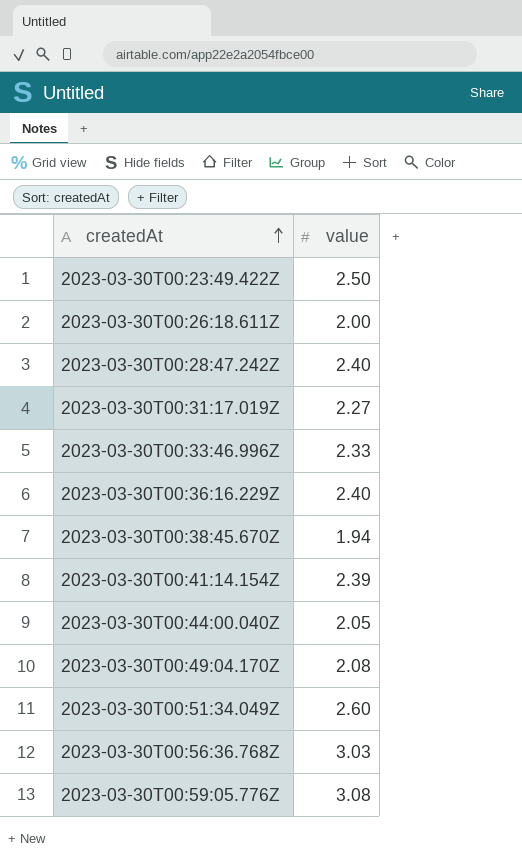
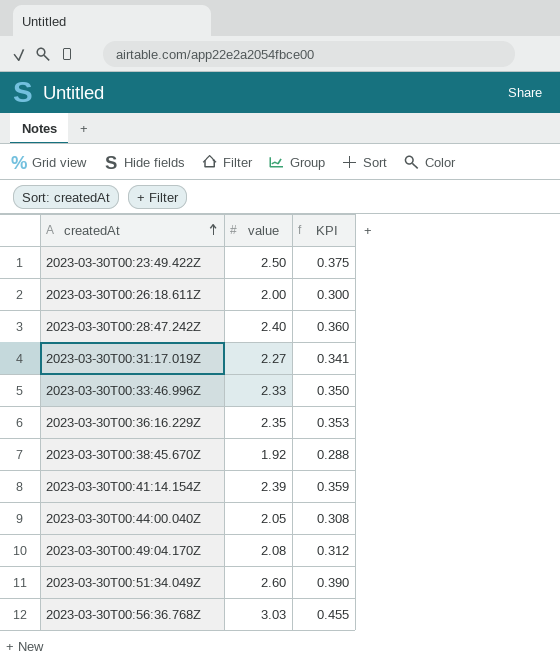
column KPI | formula: none -> [value] * 0.15
row 2023-03-30T00:59:05.776Z: 3.08 -> none
2023-03-30T00:36:16.229Z | value: 2.40 -> 2.35
2023-03-30T00:38:45.670Z | value: 1.94 -> 1.92

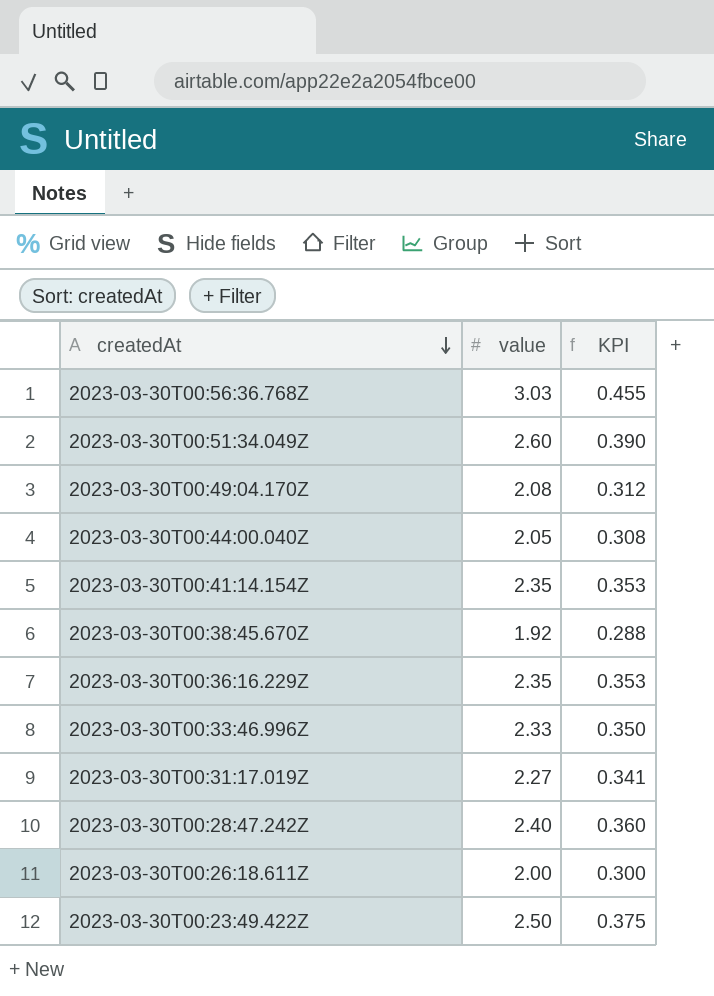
row order: createdAt ascending -> createdAt descending
2023-03-30T00:41:14.154Z | value: 2.39 -> 2.35
2023-03-30T00:41:14.154Z | KPI: 0.359 -> 0.353

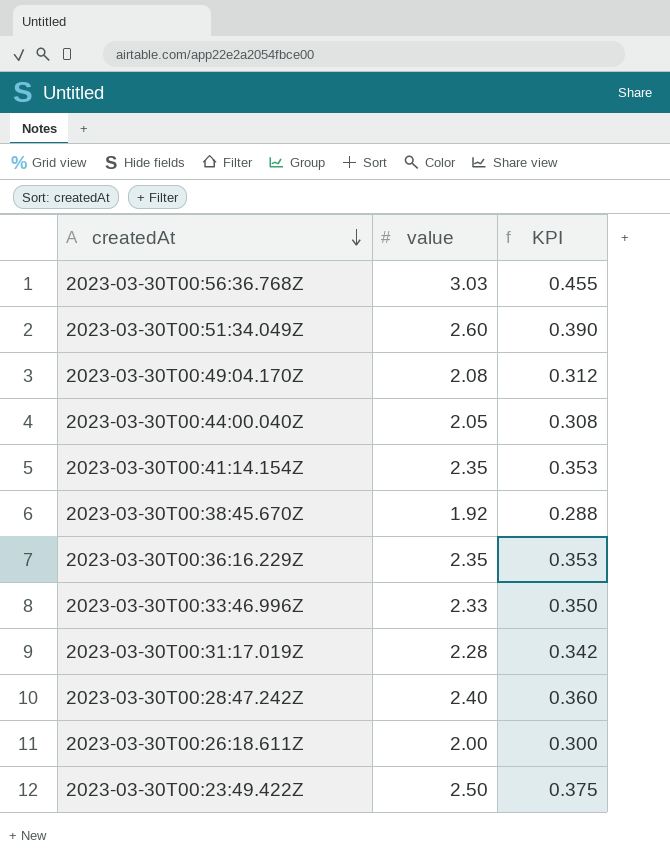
2023-03-30T00:31:17.019Z | value: 2.27 -> 2.28
2023-03-30T00:31:17.019Z | KPI: 0.341 -> 0.342

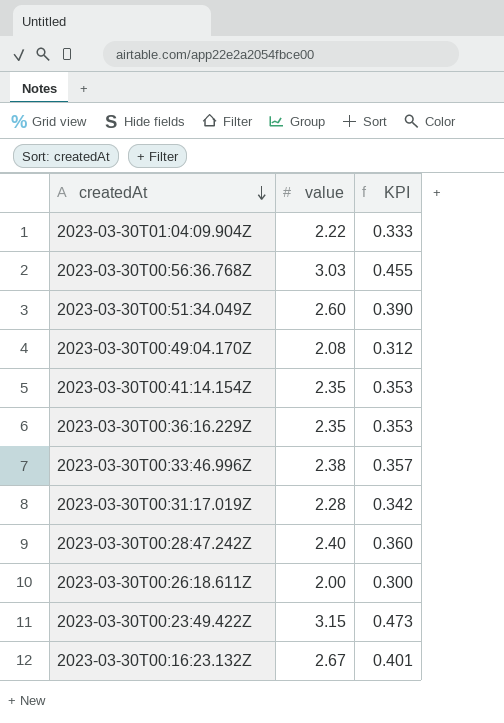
row 2023-03-30T00:44:00.040Z: 2.05 | 0.308 -> none
row 2023-03-30T00:38:45.670Z: 1.92 | 0.288 -> none
row 2023-03-30T01:04:09.904Z: none -> 2.22 | 0.333
2023-03-30T00:33:46.996Z | value: 2.33 -> 2.38
2023-03-30T00:33:46.996Z | KPI: 0.350 -> 0.357
2023-03-30T00:23:49.422Z | value: 2.50 -> 3.15
2023-03-30T00:23:49.422Z | KPI: 0.375 -> 0.473
row 2023-03-30T00:16:23.132Z: none -> 2.67 | 0.401

